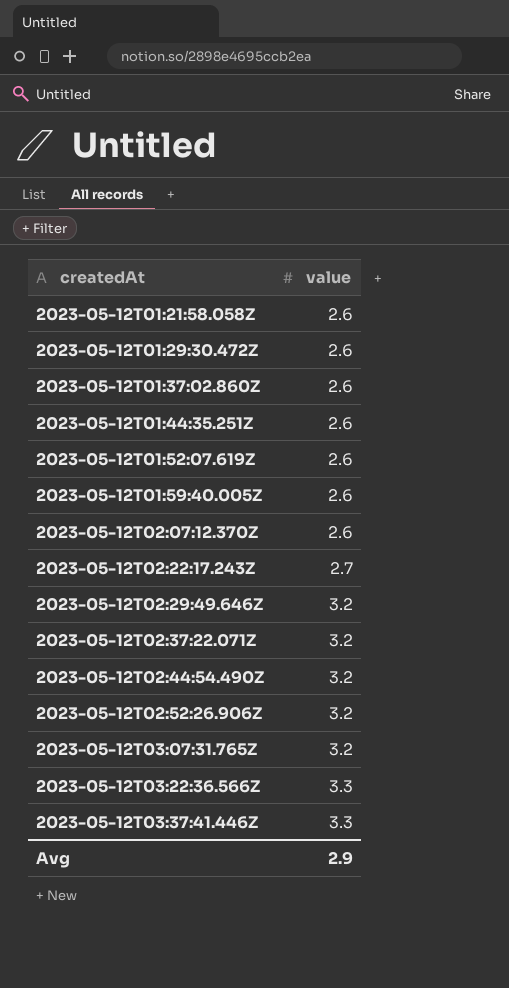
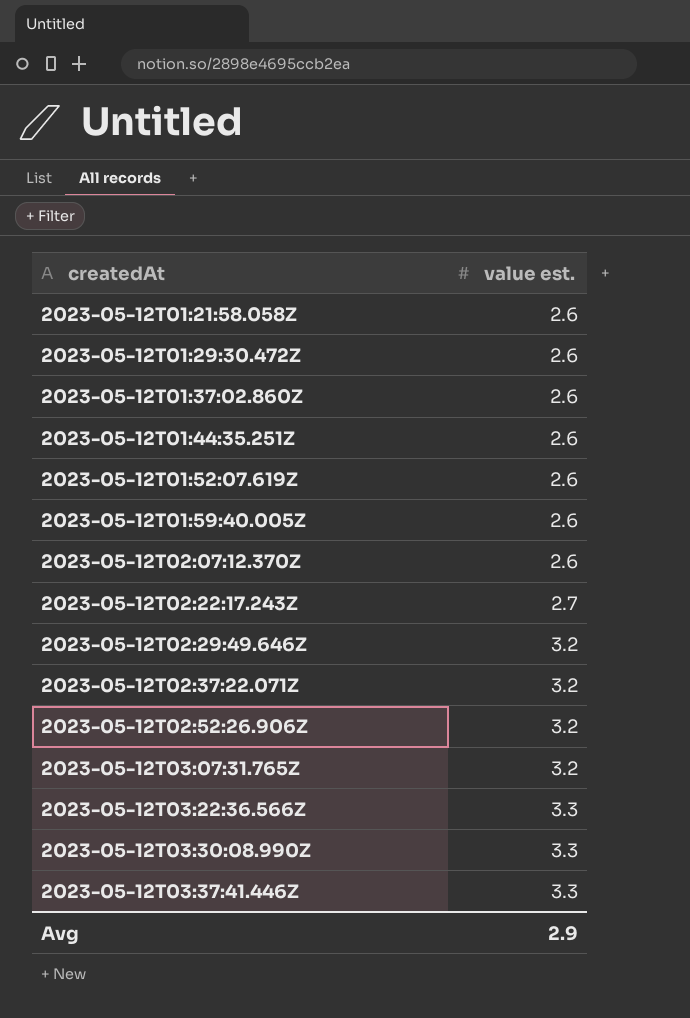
column name: value -> value est.
row 2023-05-12T02:44:54.490Z: 3.2 -> none
row 2023-05-12T03:30:08.990Z: none -> 3.3

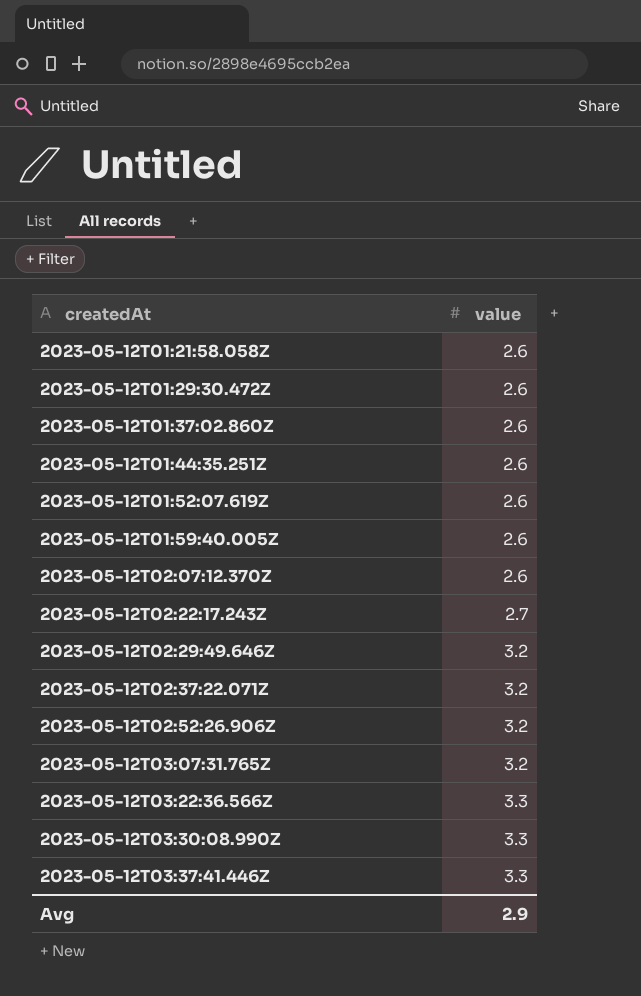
column name: value est. -> value

